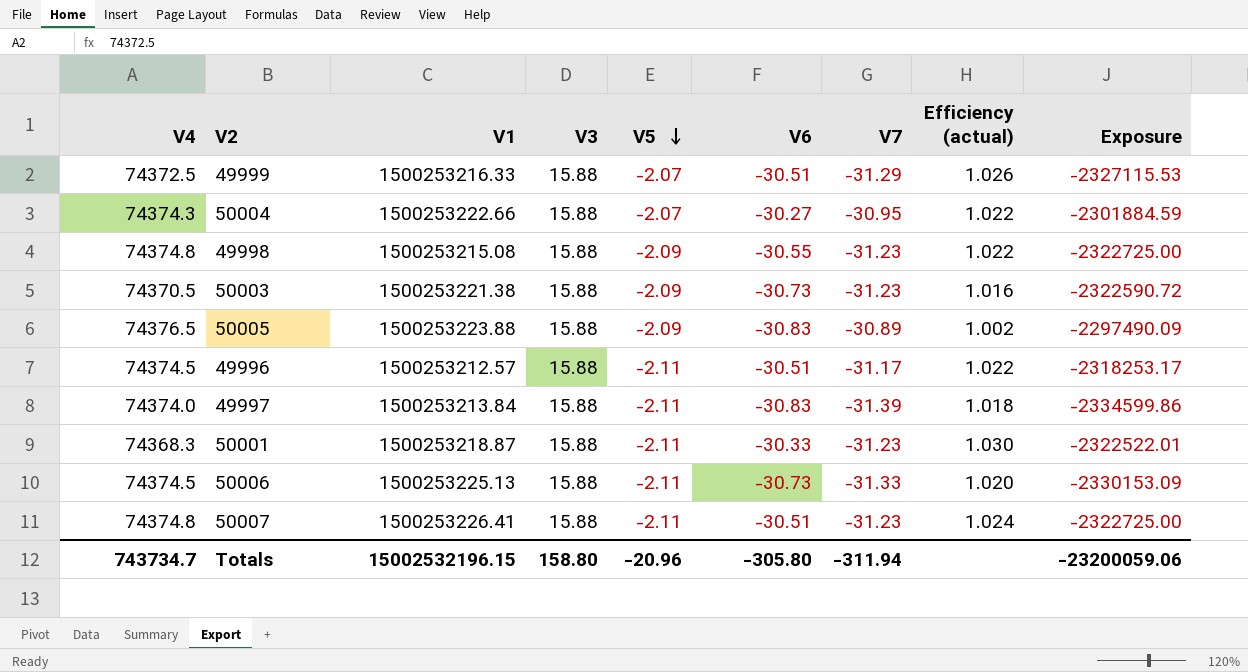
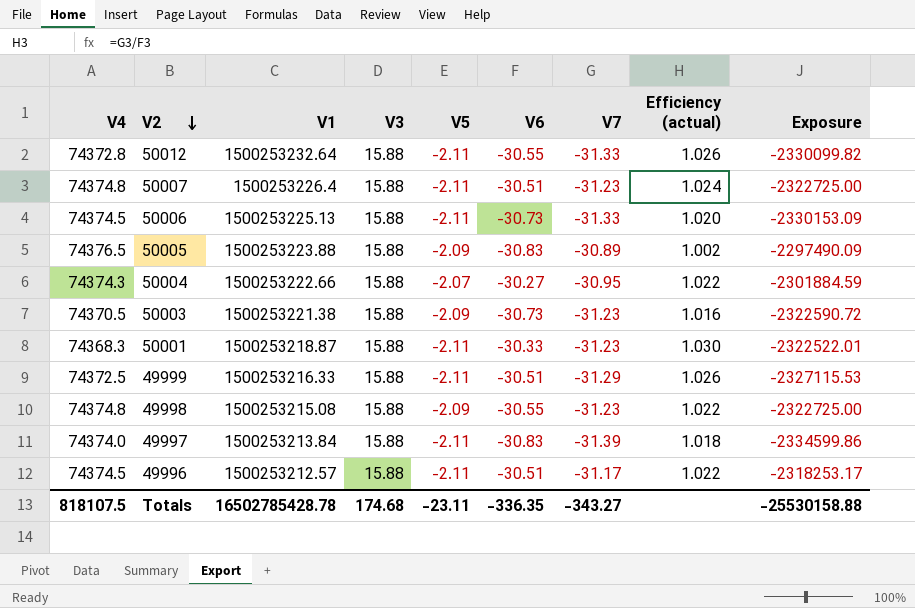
row order: V5 descending -> V2 descending
row 50012: none -> 74372.8 | 1500253232.64 | 15.88 | -2.11 | -30.55 | -31.33 | 1.026 | -2330099.82
50007 | V1: 1500253226.41 -> 1500253226.4
49999 | V5: -2.07 -> -2.11
Totals | V4: 743734.7 -> 818107.5
Totals | V1: 15002532196.15 -> 16502785428.78
Totals | V3: 158.80 -> 174.68
Totals | V5: -20.96 -> -23.11
Totals | V6: -305.80 -> -336.35
Totals | V7: -311.94 -> -343.27
Totals | Exposure: -23200059.06 -> -25530158.88

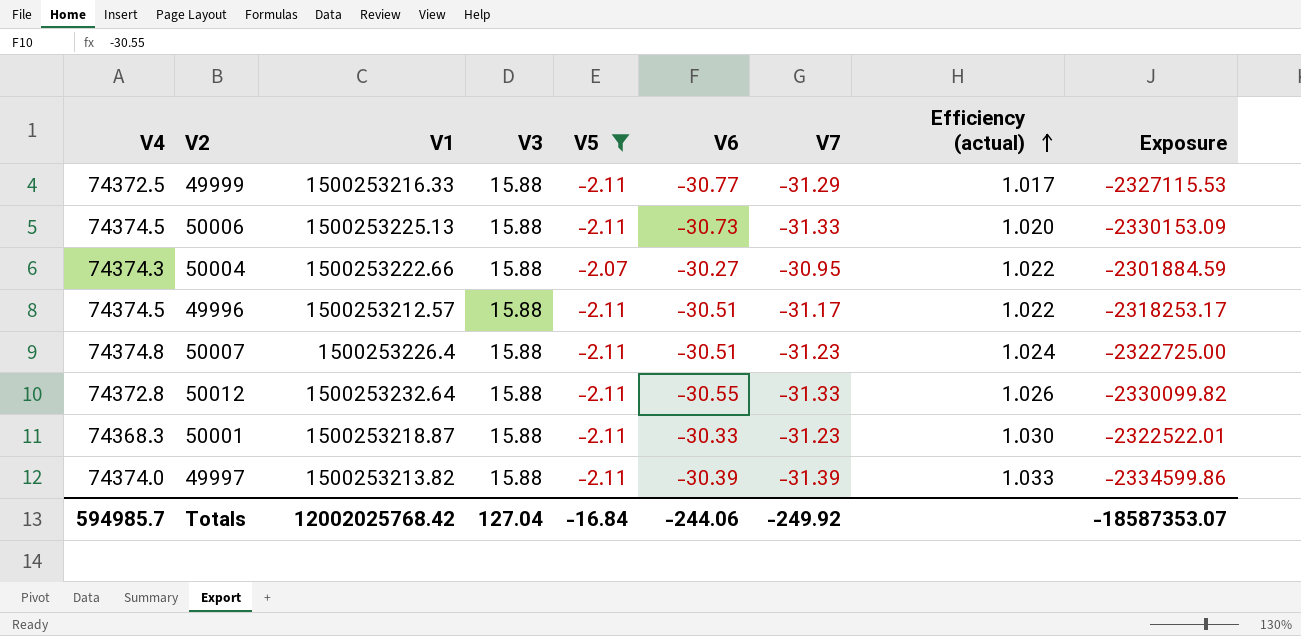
filter: none -> V5 != -2.09
row order: V2 descending -> Efficiency (actual) ascending
49999 | V6: -30.51 -> -30.77
49999 | Efficiency (actual): 1.026 -> 1.017
49997 | V1: 1500253213.84 -> 1500253213.82
49997 | V6: -30.83 -> -30.39
49997 | Efficiency (actual): 1.018 -> 1.033
Totals | V4: 818107.5 -> 594985.7
Totals | V1: 16502785428.78 -> 12002025768.42
Totals | V3: 174.68 -> 127.04
Totals | V5: -23.11 -> -16.84
Totals | V6: -336.35 -> -244.06
Totals | V7: -343.27 -> -249.92
Totals | Exposure: -25530158.88 -> -18587353.07

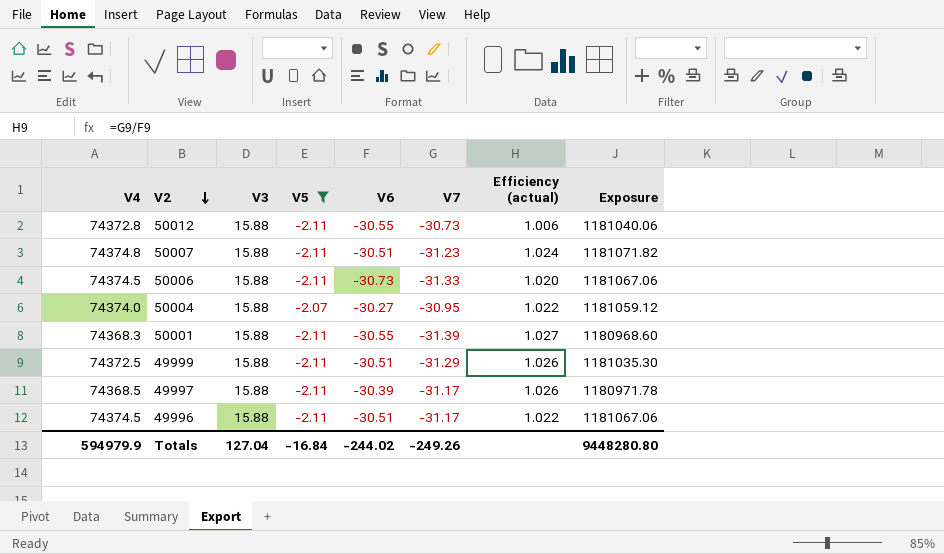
row order: Efficiency (actual) ascending -> V2 descending
column V1 | position: 3 -> none
column Exposure | formula: [V4] * [V7] -> [V4] * [V3]
50012 | V7: -31.33 -> -30.73
50012 | Efficiency (actual): 1.026 -> 1.006
50004 | V4: 74374.3 -> 74374.0
50001 | V6: -30.33 -> -30.55
50001 | V7: -31.23 -> -31.39
50001 | Efficiency (actual): 1.030 -> 1.027
49999 | V6: -30.77 -> -30.51
49999 | Efficiency (actual): 1.017 -> 1.026
49997 | V4: 74374.0 -> 74368.5
49997 | V7: -31.39 -> -31.17
49997 | Efficiency (actual): 1.033 -> 1.026
Totals | V4: 594985.7 -> 594979.9
Totals | V6: -244.06 -> -244.02
Totals | V7: -249.92 -> -249.26
Totals | Exposure: -18587353.07 -> 9448280.80

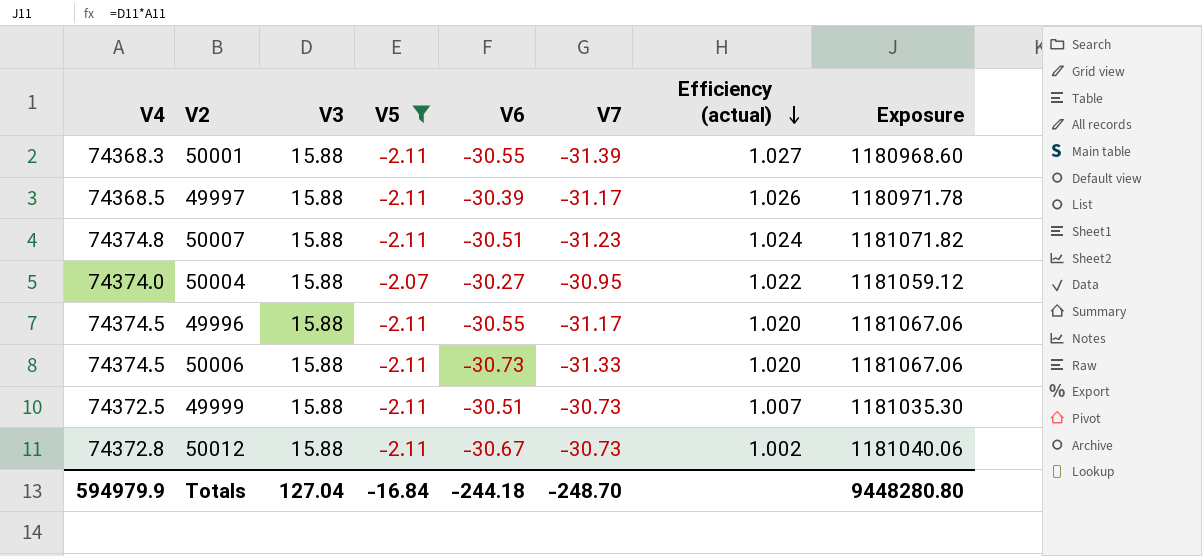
row order: V2 descending -> Efficiency (actual) descending
49996 | V6: -30.51 -> -30.55
49996 | Efficiency (actual): 1.022 -> 1.020
49999 | V7: -31.29 -> -30.73
49999 | Efficiency (actual): 1.026 -> 1.007
50012 | V6: -30.55 -> -30.67
50012 | Efficiency (actual): 1.006 -> 1.002
Totals | V6: -244.02 -> -244.18
Totals | V7: -249.26 -> -248.70

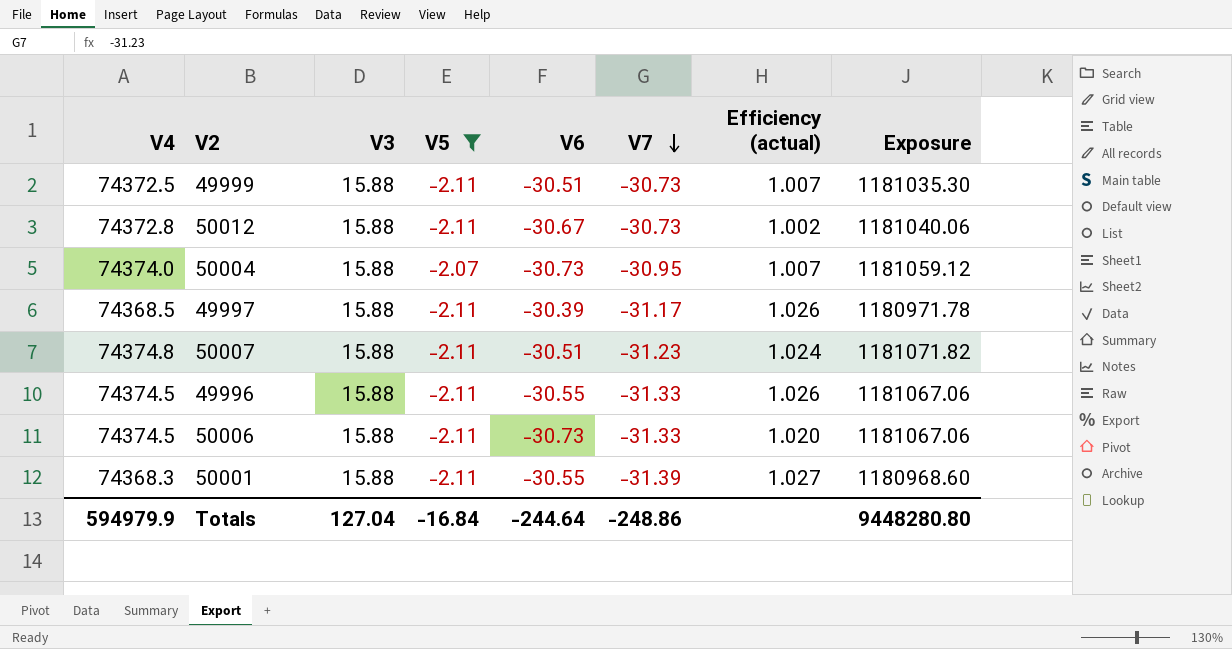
row order: Efficiency (actual) descending -> V7 descending
50004 | V6: -30.27 -> -30.73
50004 | Efficiency (actual): 1.022 -> 1.007
49996 | V7: -31.17 -> -31.33
49996 | Efficiency (actual): 1.020 -> 1.026
Totals | V6: -244.18 -> -244.64
Totals | V7: -248.70 -> -248.86

